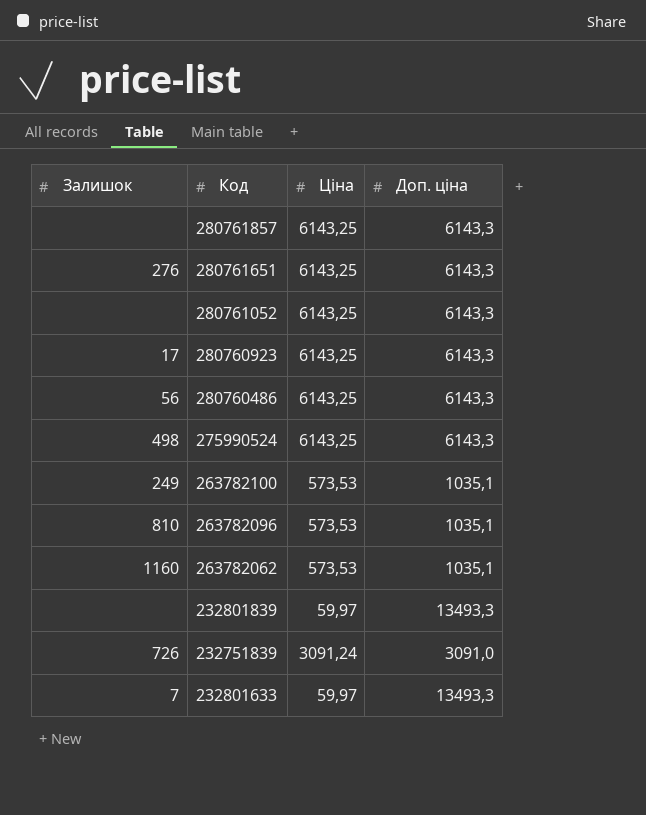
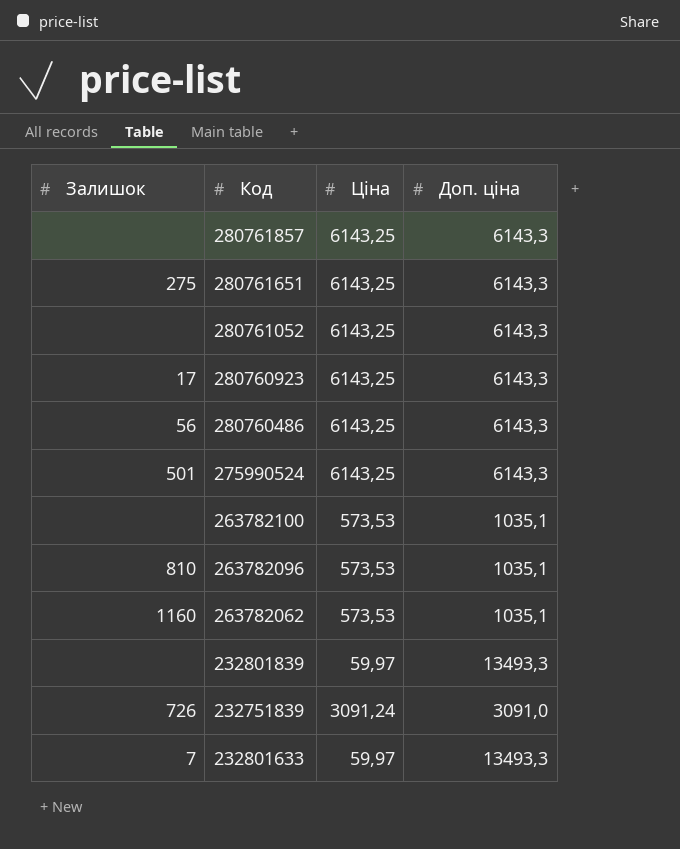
280761651 | Залишок: 276 -> 275
275990524 | Залишок: 498 -> 501
263782100 | Залишок: 249 -> none

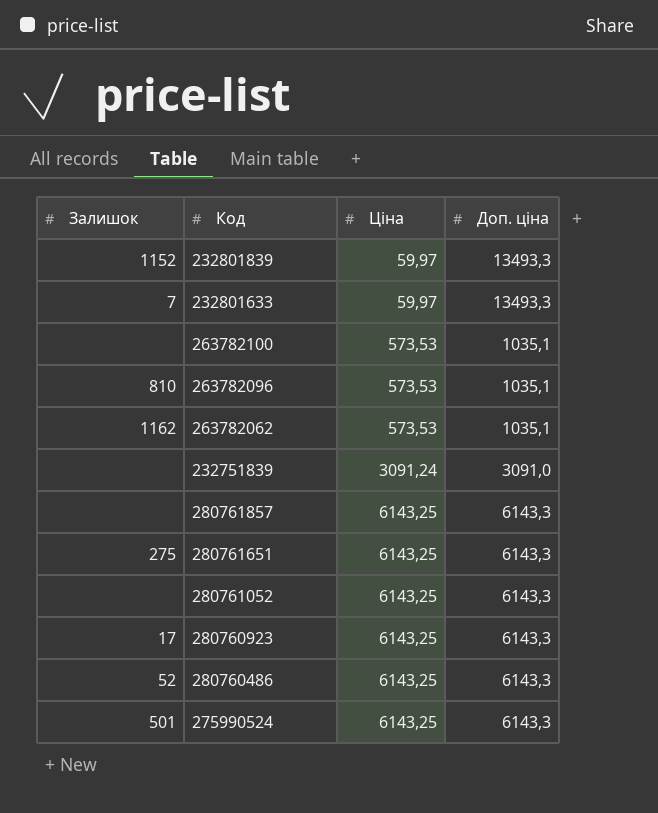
row order: none -> Ціна ascending
232801839 | Залишок: none -> 1152
263782062 | Залишок: 1160 -> 1162
232751839 | Залишок: 726 -> none
280760486 | Залишок: 56 -> 52

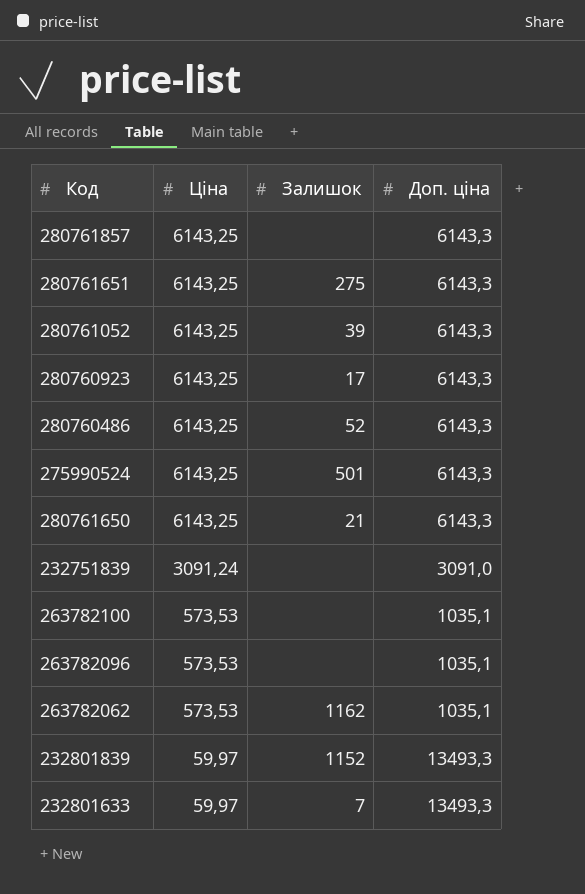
row order: Ціна ascending -> Ціна descending
column Залишок | position: 1 -> 3
280761052 | Залишок: none -> 39
row 280761650: none -> 6143,25 | 21 | 6143,3
263782096 | Залишок: 810 -> none

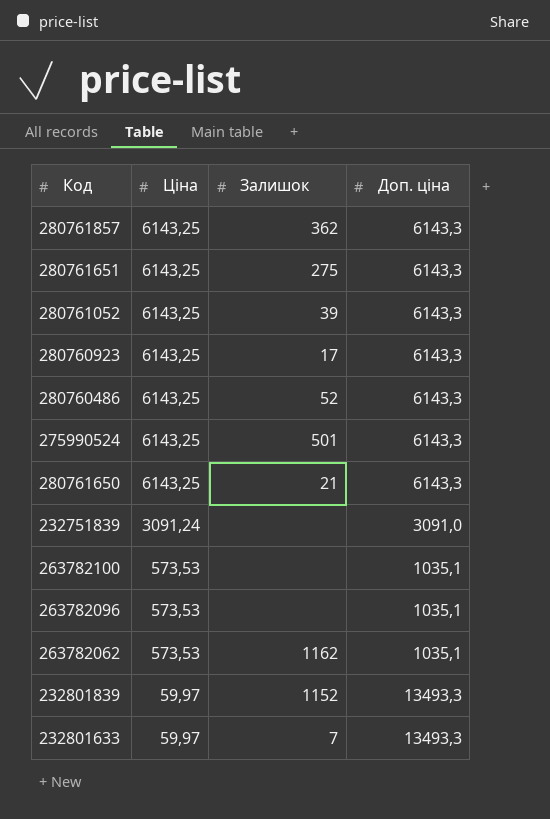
280761857 | Залишок: none -> 362

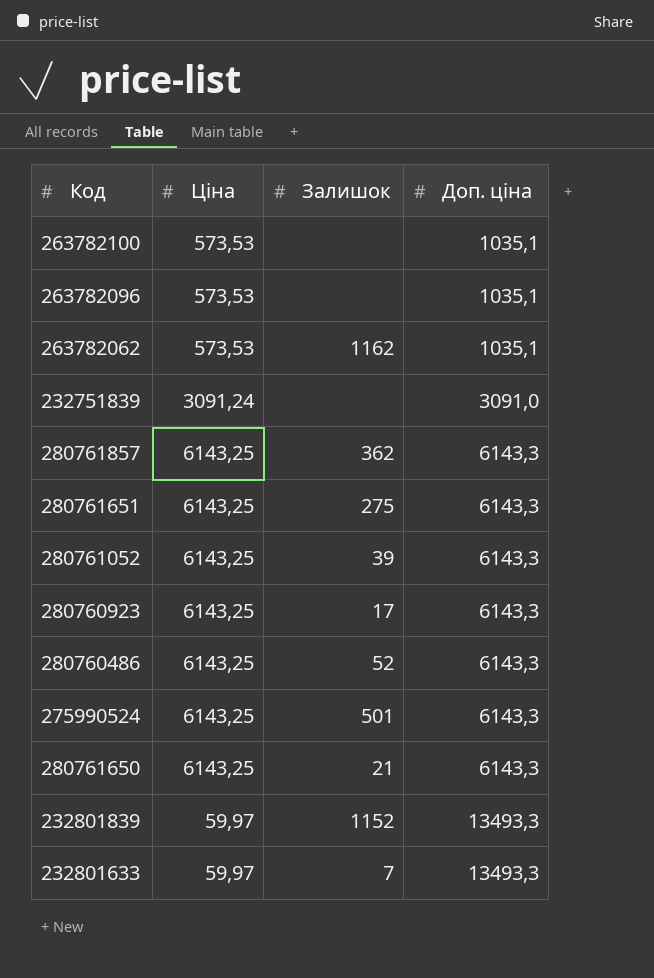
row order: Ціна descending -> Доп. ціна ascending

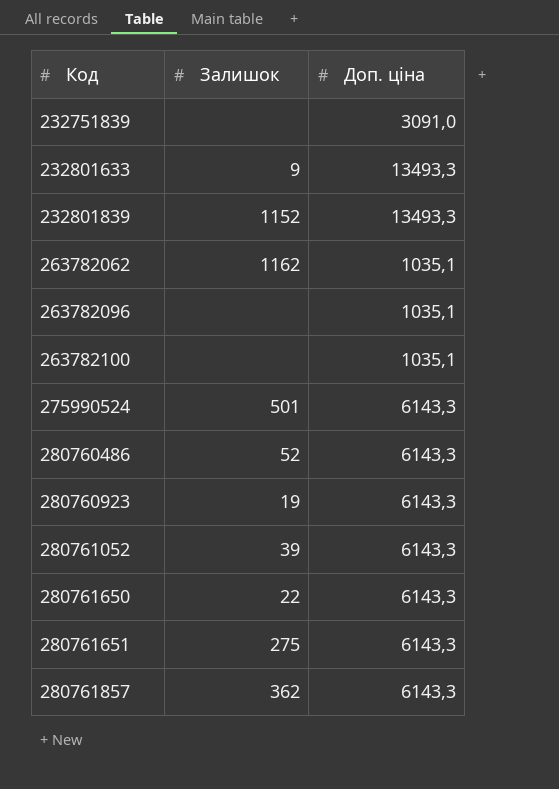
row order: Доп. ціна ascending -> Код ascending
column Ціна | position: 2 -> none
232801633 | Залишок: 7 -> 9
280760923 | Залишок: 17 -> 19
280761650 | Залишок: 21 -> 22

